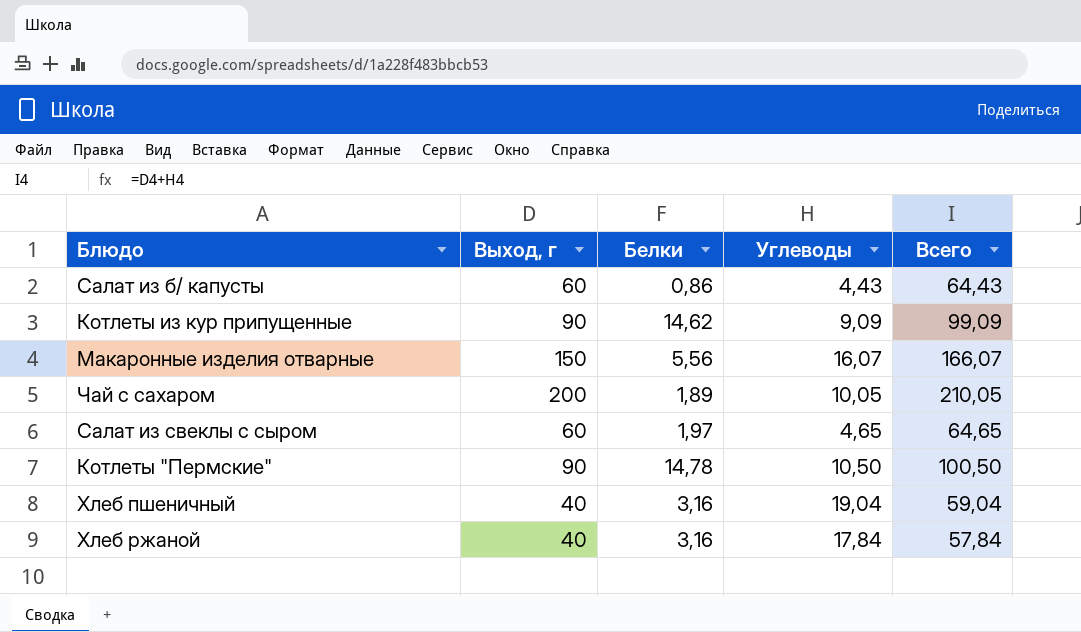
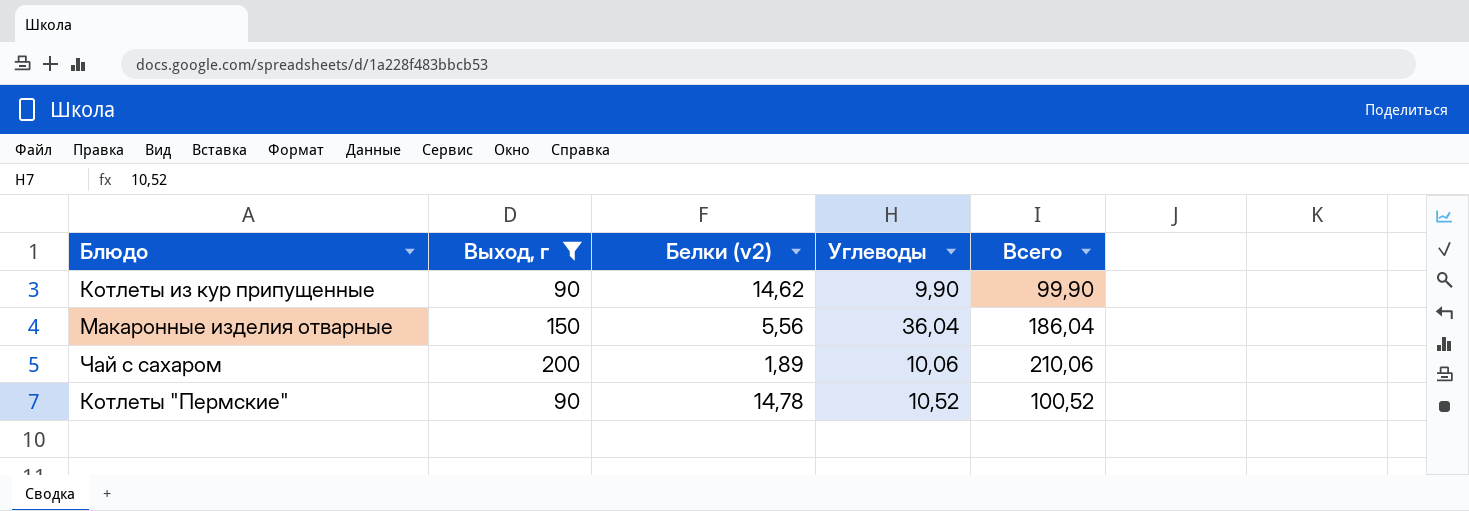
filter: none -> Выход, г >= 90
column name: Белки -> Белки (v2)
Котлеты из кур припущенные | Углеводы: 9,09 -> 9,90
Котлеты из кур припущенные | Всего: 99,09 -> 99,90
Макаронные изделия отварные | Углеводы: 16,07 -> 36,04
Макаронные изделия отварные | Всего: 166,07 -> 186,04
Чай с сахаром | Углеводы: 10,05 -> 10,06
Чай с сахаром | Всего: 210,05 -> 210,06
Котлеты "Пермские" | Углеводы: 10,50 -> 10,52
Котлеты "Пермские" | Всего: 100,50 -> 100,52

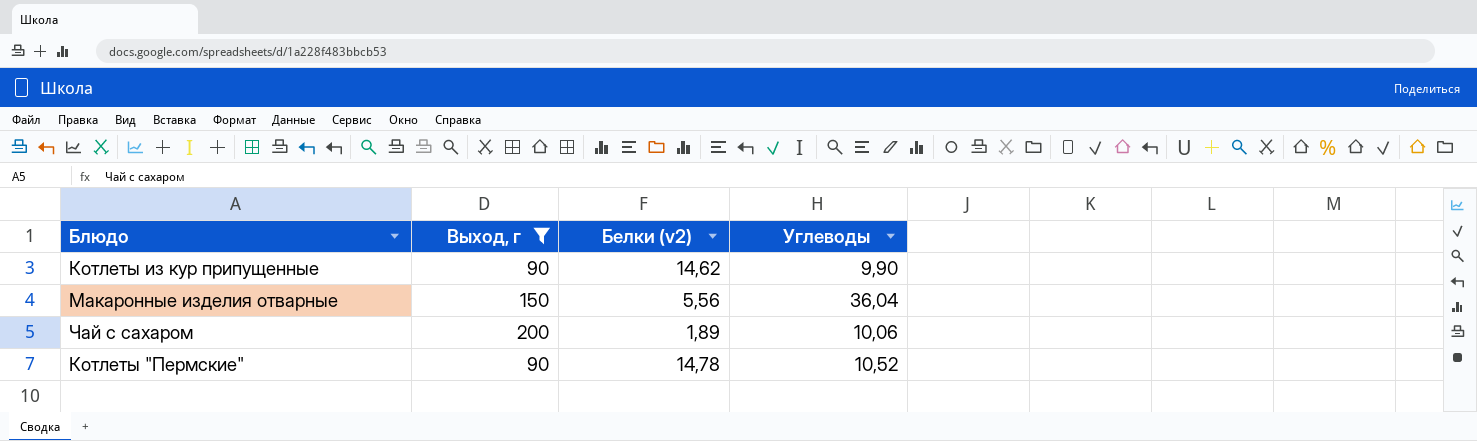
column Всего | formula: [Выход, г] + [Углеводы] -> none

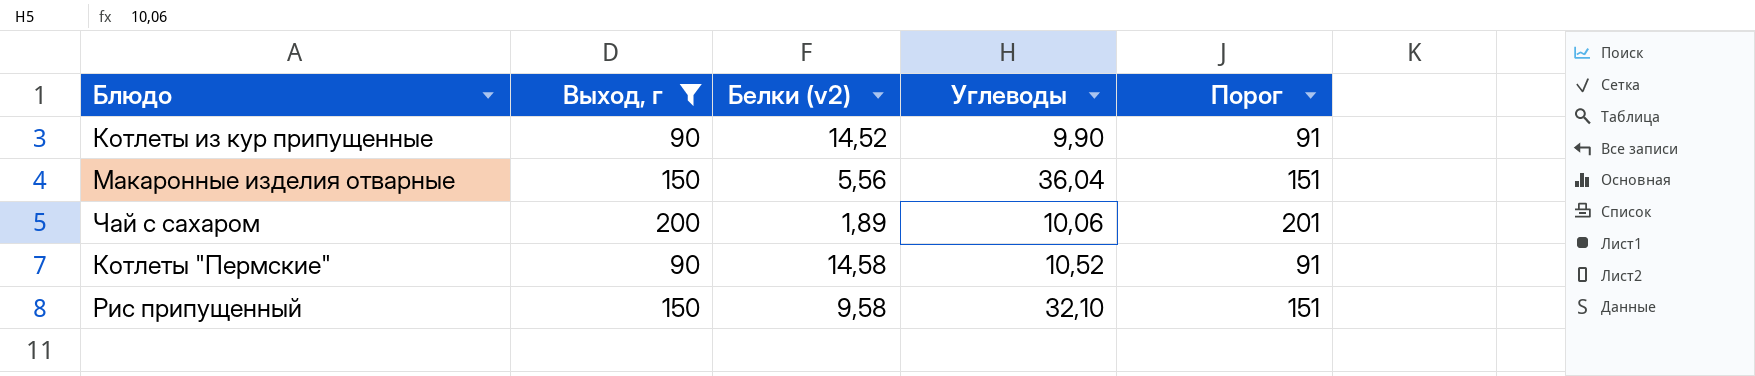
column Порог | formula: none -> [Выход, г] + 1
Котлеты из кур припущенные | Белки (v2): 14,62 -> 14,52
Котлеты "Пермские" | Белки (v2): 14,78 -> 14,58
row Рис припущенный: none -> 150 | 9,58 | 32,10 | 151

